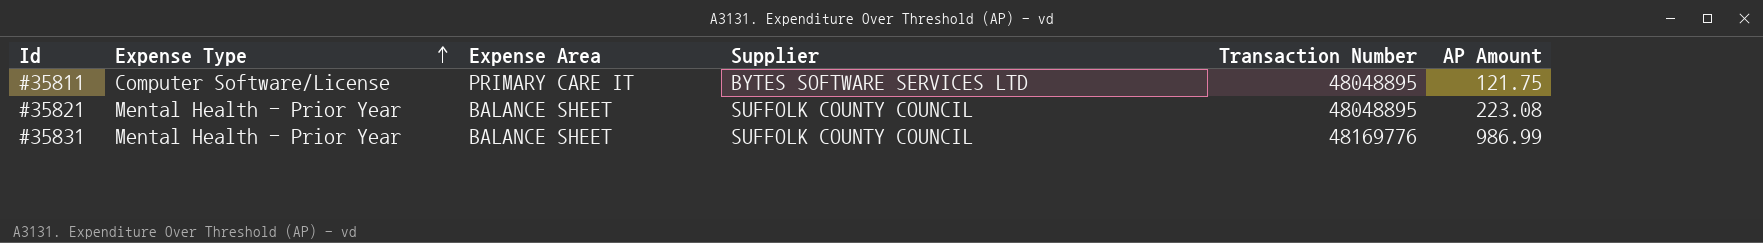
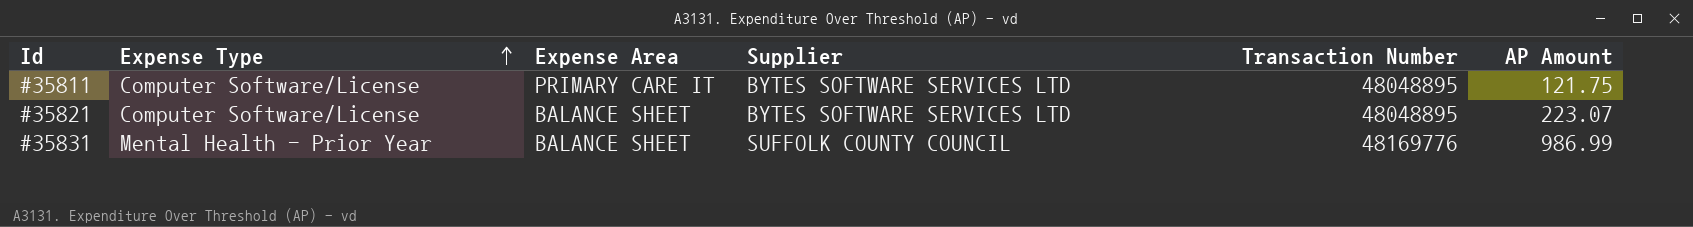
#35821 | Expense Type: Mental Health - Prior Year -> Computer Software/License
#35821 | Supplier: SUFFOLK COUNTY COUNCIL -> BYTES SOFTWARE SERVICES LTD
#35821 | AP Amount: 223.08 -> 223.07

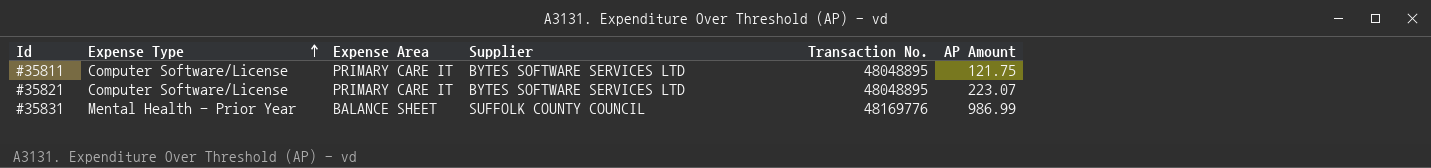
column name: Transaction Number -> Transaction No.
#35821 | Expense Area: BALANCE SHEET -> PRIMARY CARE IT

